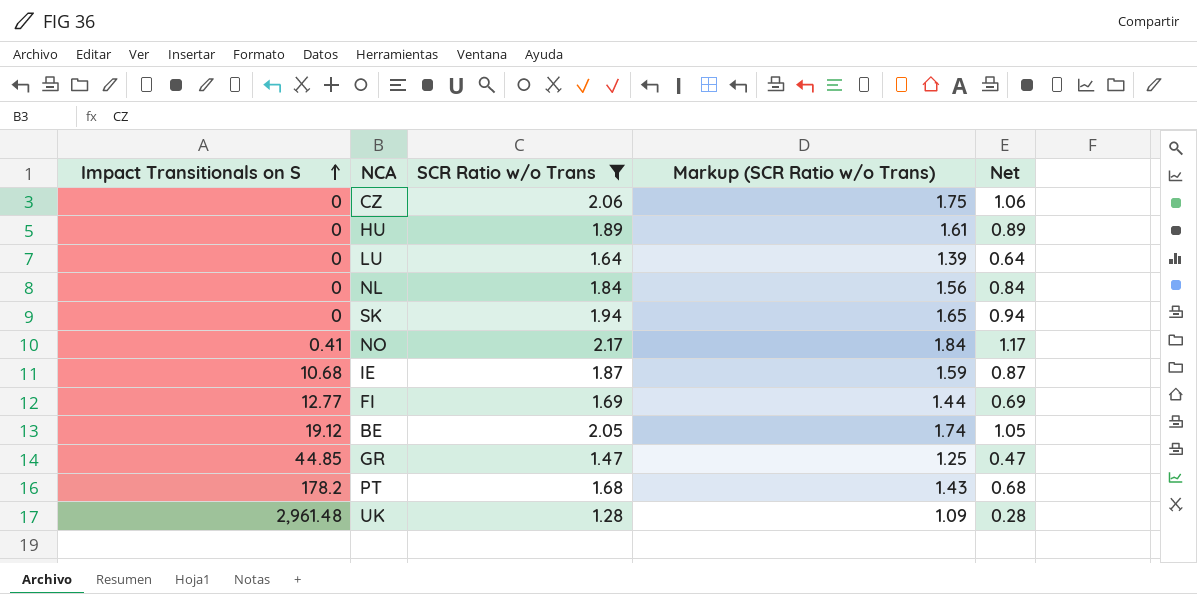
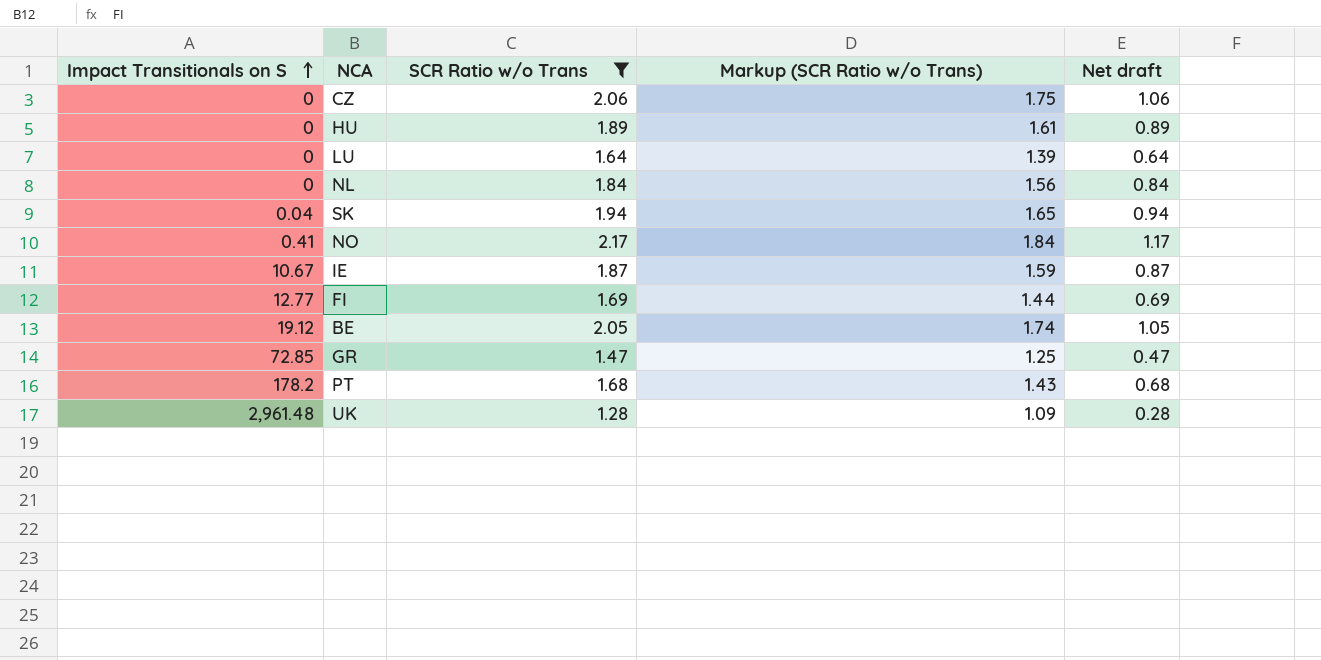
column name: Net -> Net draft
SK | Impact Transitionals on S: 0 -> 0.04
IE | Impact Transitionals on S: 10.68 -> 10.67
GR | Impact Transitionals on S: 44.85 -> 72.85

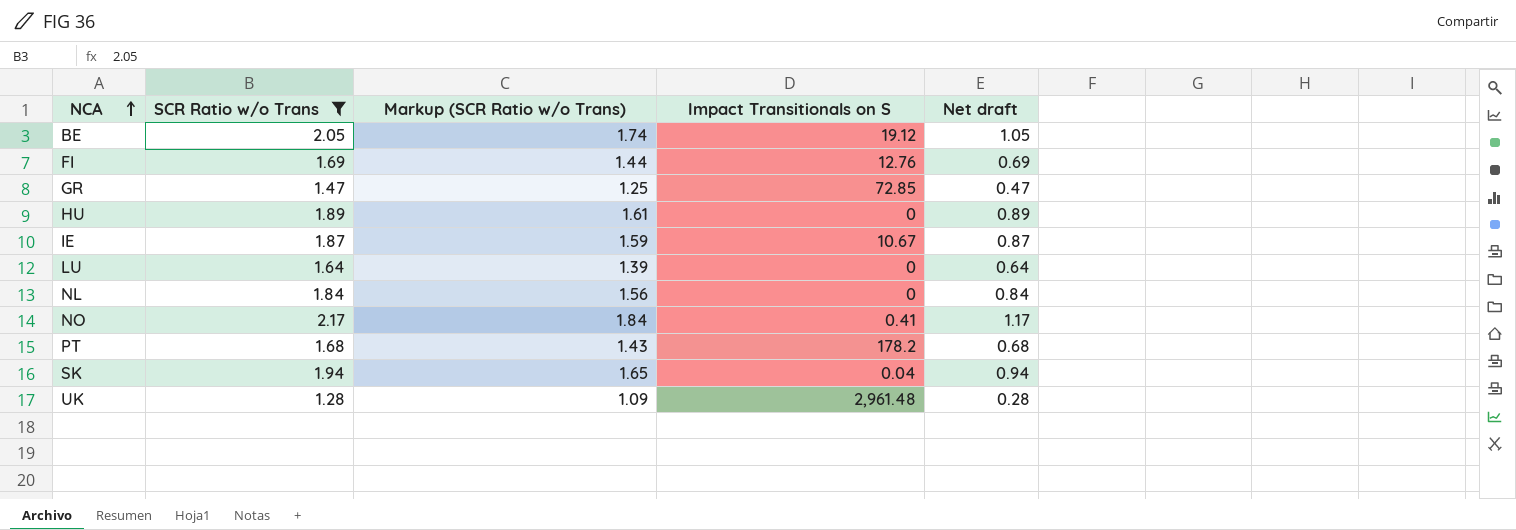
row order: Impact Transitionals on S ascending -> NCA ascending
column Impact Transitionals on S | position: 1 -> 4
row CZ: 0 | 2.06 | 1.75 | 1.06 -> none
FI | Impact Transitionals on S: 12.77 -> 12.76

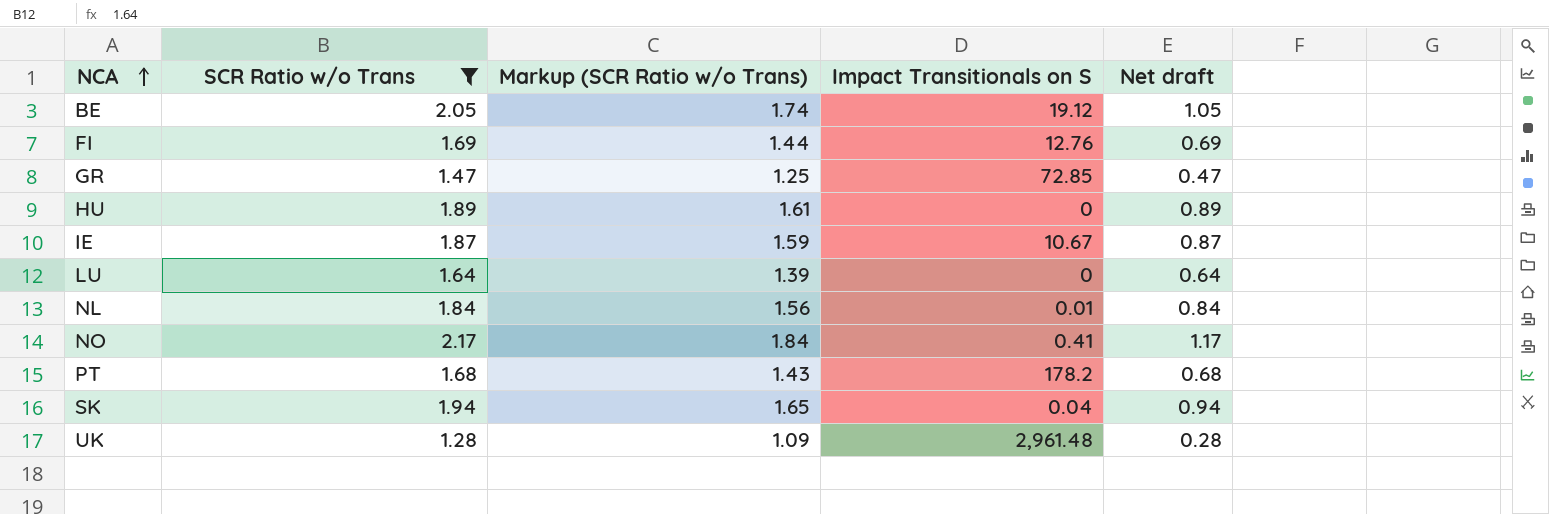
NL | Impact Transitionals on S: 0 -> 0.01

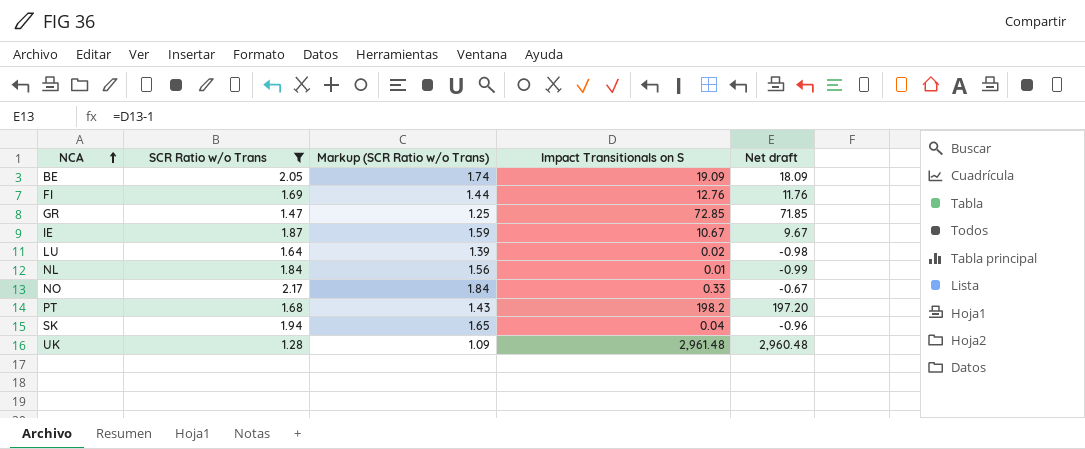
column Net draft | formula: [SCR Ratio w/o Trans] - 1 -> [Impact Transitionals on S] - 1
row HU: 1.89 | 1.61 | 0 | 0.89 -> none
BE | Impact Transitionals on S: 19.12 -> 19.09
LU | Impact Transitionals on S: 0 -> 0.02
NO | Impact Transitionals on S: 0.41 -> 0.33
PT | Impact Transitionals on S: 178.2 -> 198.2

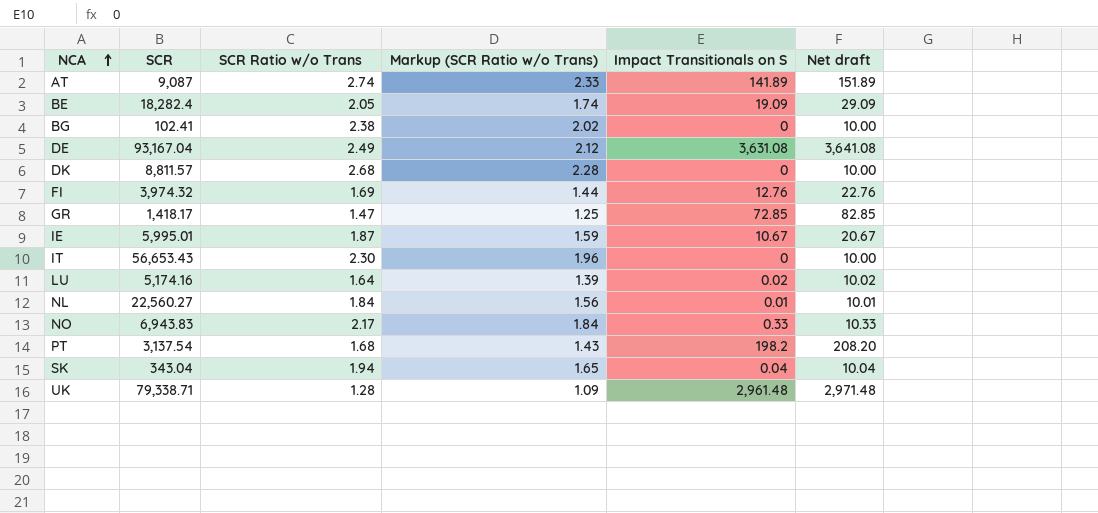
filter: SCR Ratio w/o Trans <= 2.17 -> none
column SCR | position: none -> 2
column Net draft | formula: [Impact Transitionals on S] - 1 -> [Impact Transitionals on S] + 10

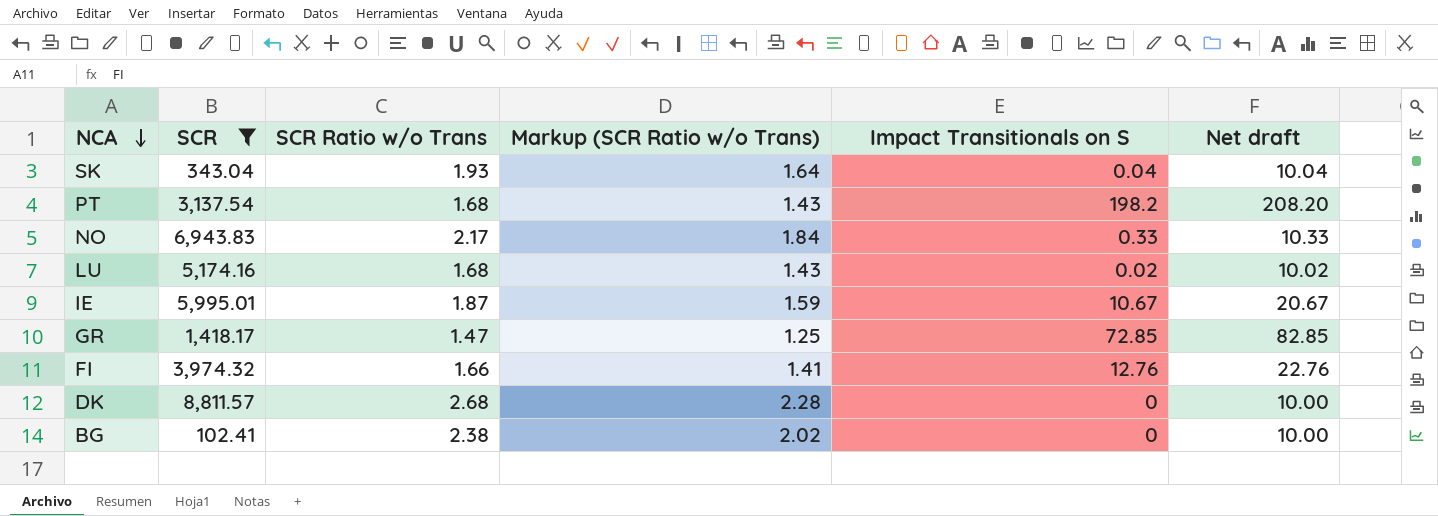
filter: none -> SCR <= 8,811.57
row order: NCA ascending -> NCA descending
SK | SCR Ratio w/o Trans: 1.94 -> 1.93
SK | Markup (SCR Ratio w/o Trans): 1.65 -> 1.64
LU | SCR Ratio w/o Trans: 1.64 -> 1.68
LU | Markup (SCR Ratio w/o Trans): 1.39 -> 1.43
FI | SCR Ratio w/o Trans: 1.69 -> 1.66
FI | Markup (SCR Ratio w/o Trans): 1.44 -> 1.41

